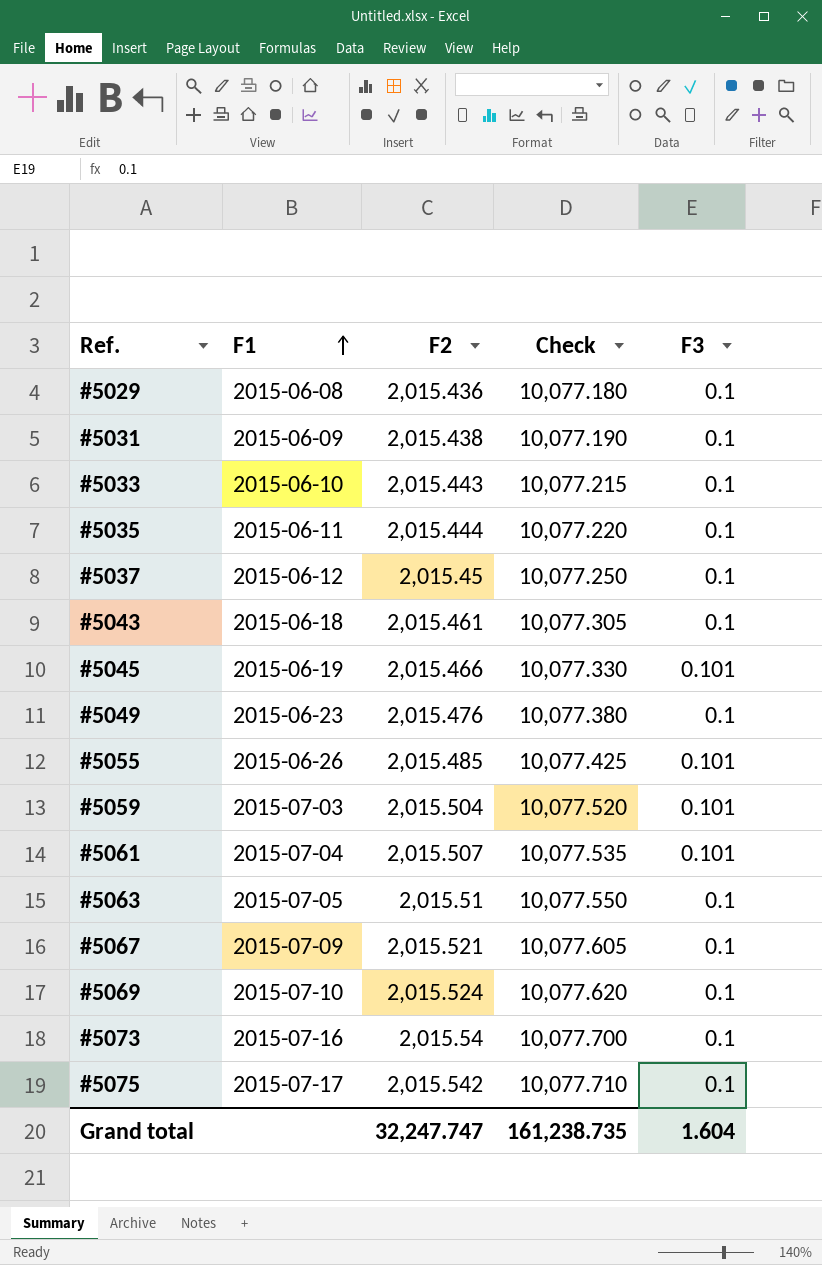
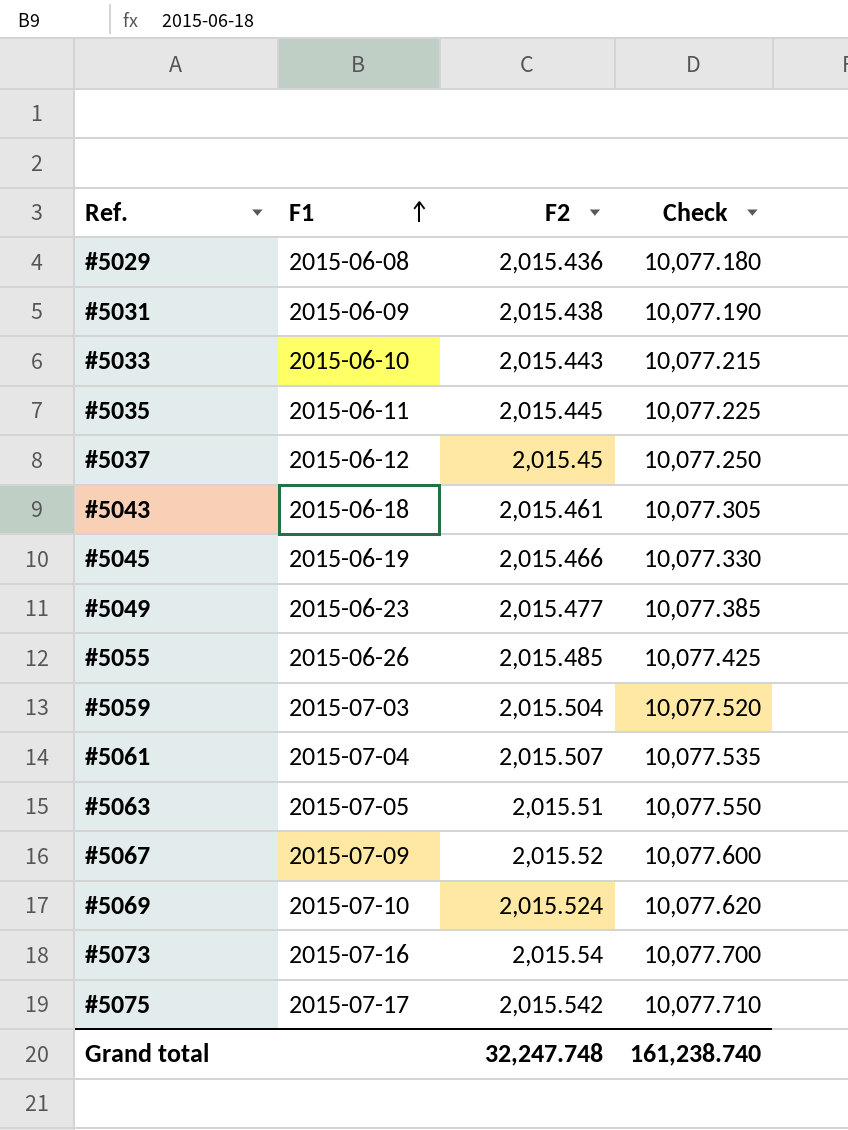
column F3 | position: 5 -> none
#5035 | F2: 2,015.444 -> 2,015.445
#5035 | Check: 10,077.220 -> 10,077.225
#5049 | F2: 2,015.476 -> 2,015.477
#5049 | Check: 10,077.380 -> 10,077.385
#5067 | F2: 2,015.521 -> 2,015.52
#5067 | Check: 10,077.605 -> 10,077.600
Grand total | F2: 32,247.747 -> 32,247.748
Grand total | Check: 161,238.735 -> 161,238.740

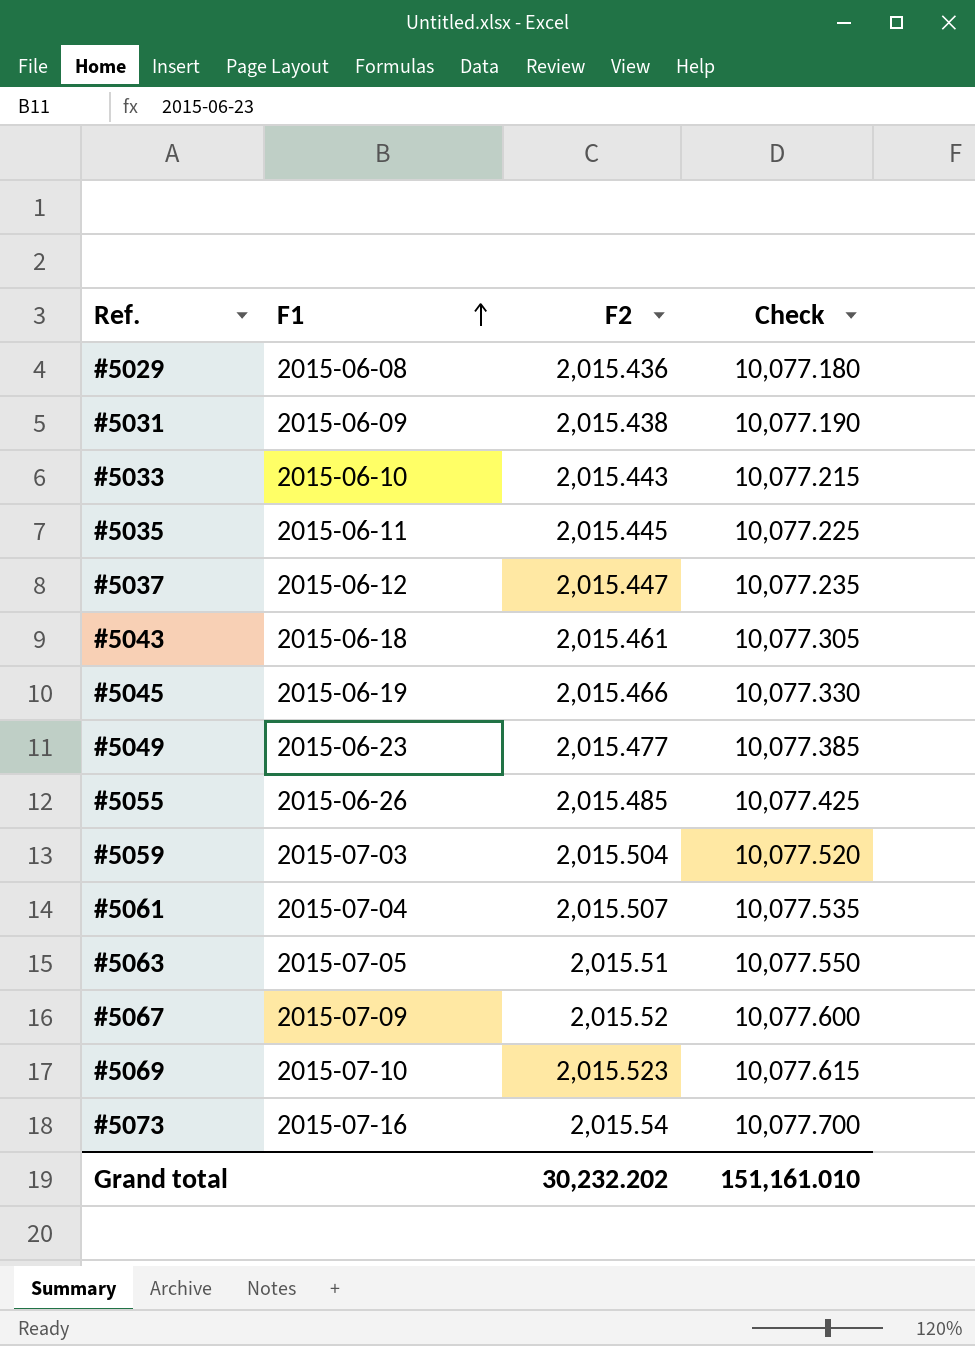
row #5075: 2015-07-17 | 2,015.542 | 10,077.710 -> none
#5037 | F2: 2,015.45 -> 2,015.447
#5037 | Check: 10,077.250 -> 10,077.235
#5069 | F2: 2,015.524 -> 2,015.523
#5069 | Check: 10,077.620 -> 10,077.615
Grand total | F2: 32,247.748 -> 30,232.202
Grand total | Check: 161,238.740 -> 151,161.010

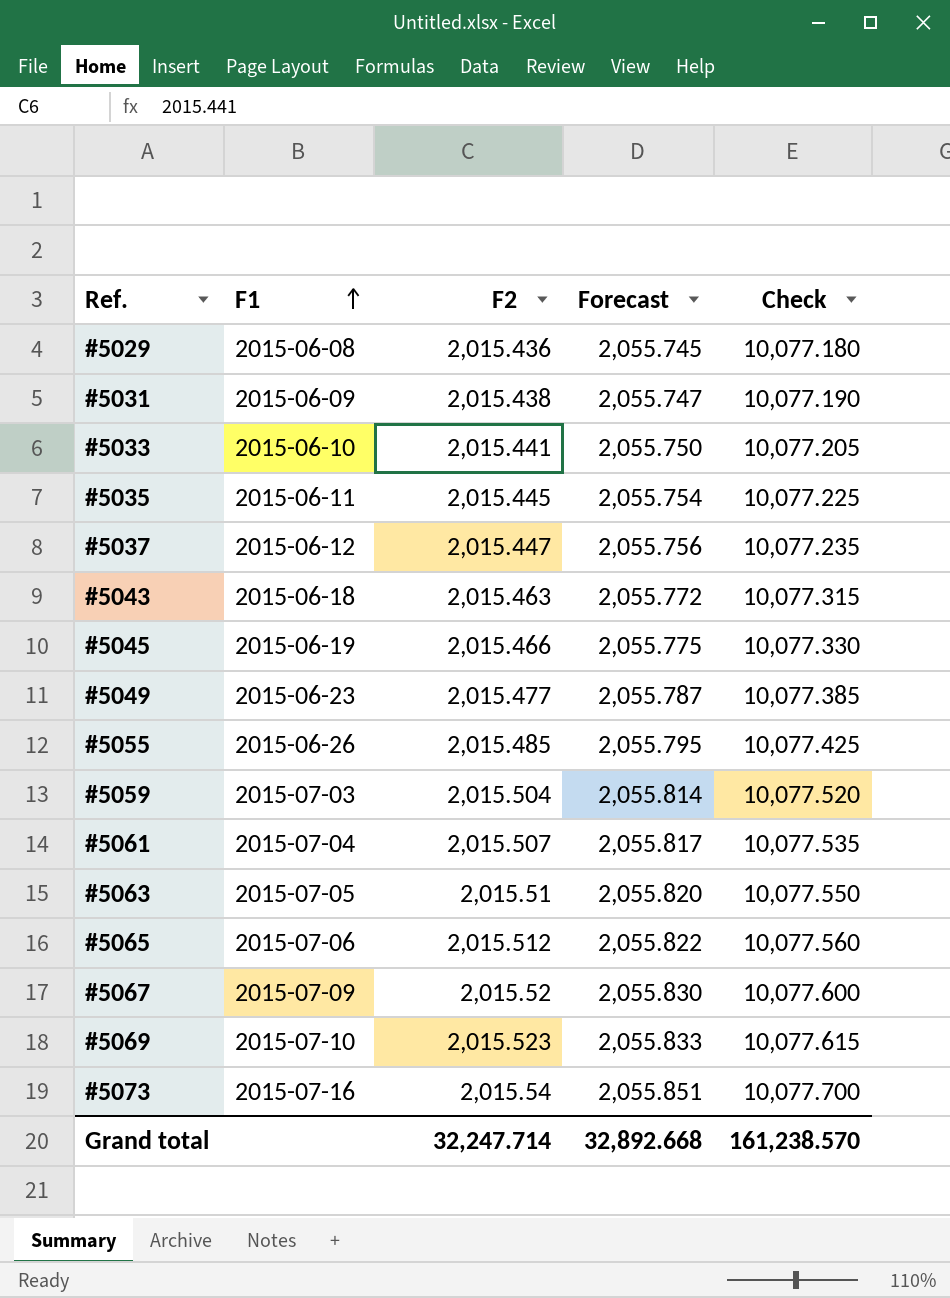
column Forecast | formula: none -> [F2] * 1.02
#5033 | F2: 2,015.443 -> 2,015.441
#5033 | Check: 10,077.215 -> 10,077.205
#5043 | F2: 2,015.461 -> 2,015.463
#5043 | Check: 10,077.305 -> 10,077.315
row #5065: none -> 2015-07-06 | 2,015.512 | 2,055.822 | 10,077.560
Grand total | F2: 30,232.202 -> 32,247.714
Grand total | Check: 151,161.010 -> 161,238.570

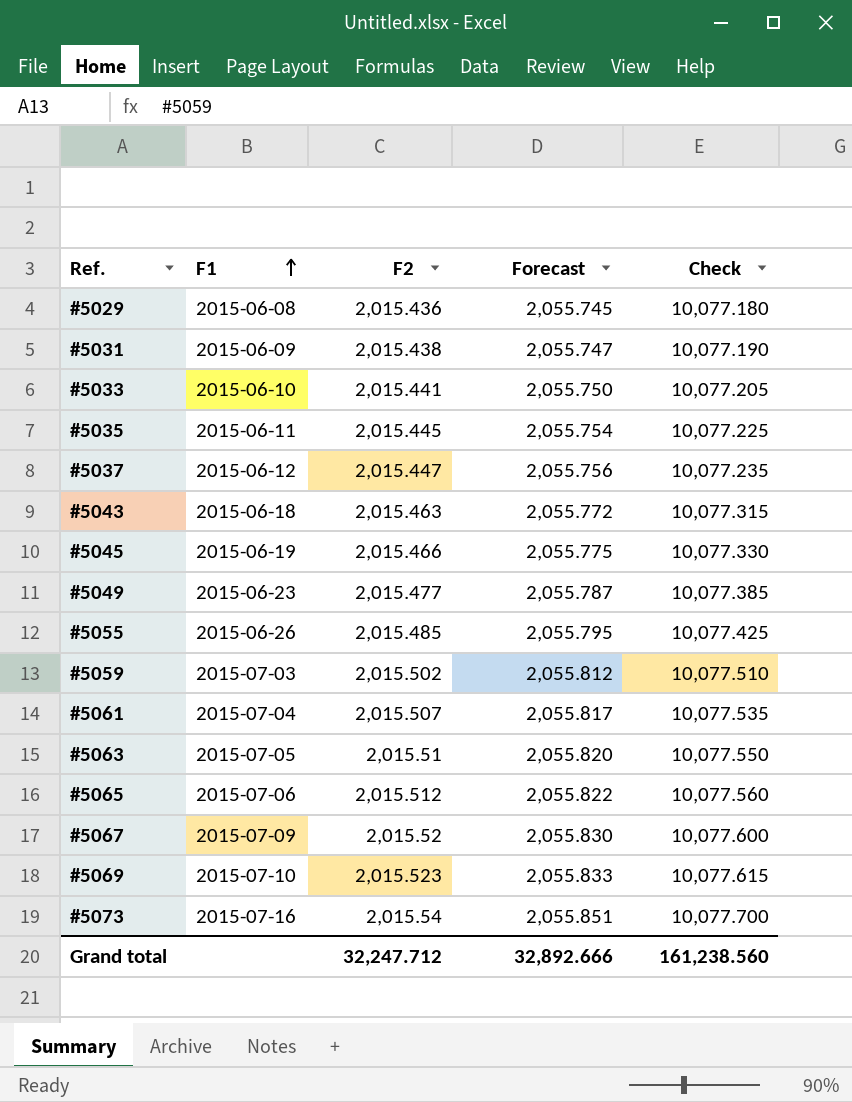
#5059 | F2: 2,015.504 -> 2,015.502
#5059 | Forecast: 2,055.814 -> 2,055.812
#5059 | Check: 10,077.520 -> 10,077.510
Grand total | F2: 32,247.714 -> 32,247.712
Grand total | Forecast: 32,892.668 -> 32,892.666
Grand total | Check: 161,238.570 -> 161,238.560

